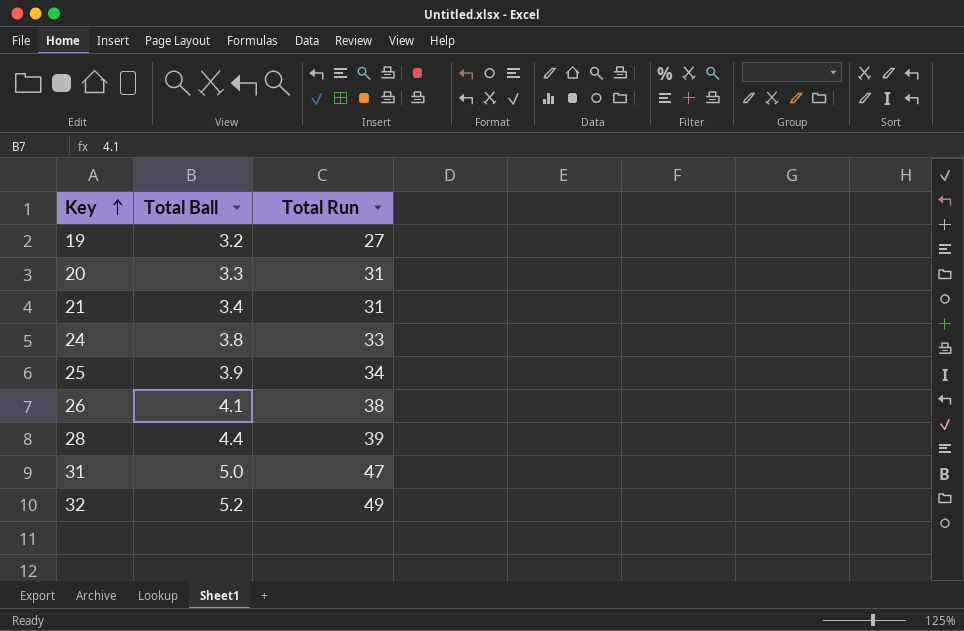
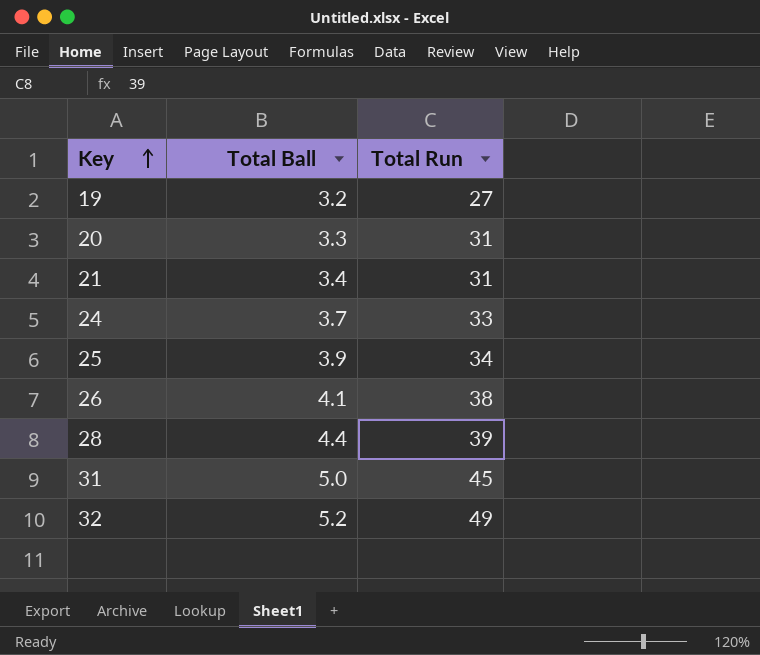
24 | Total Ball: 3.8 -> 3.7
31 | Total Run: 47 -> 45

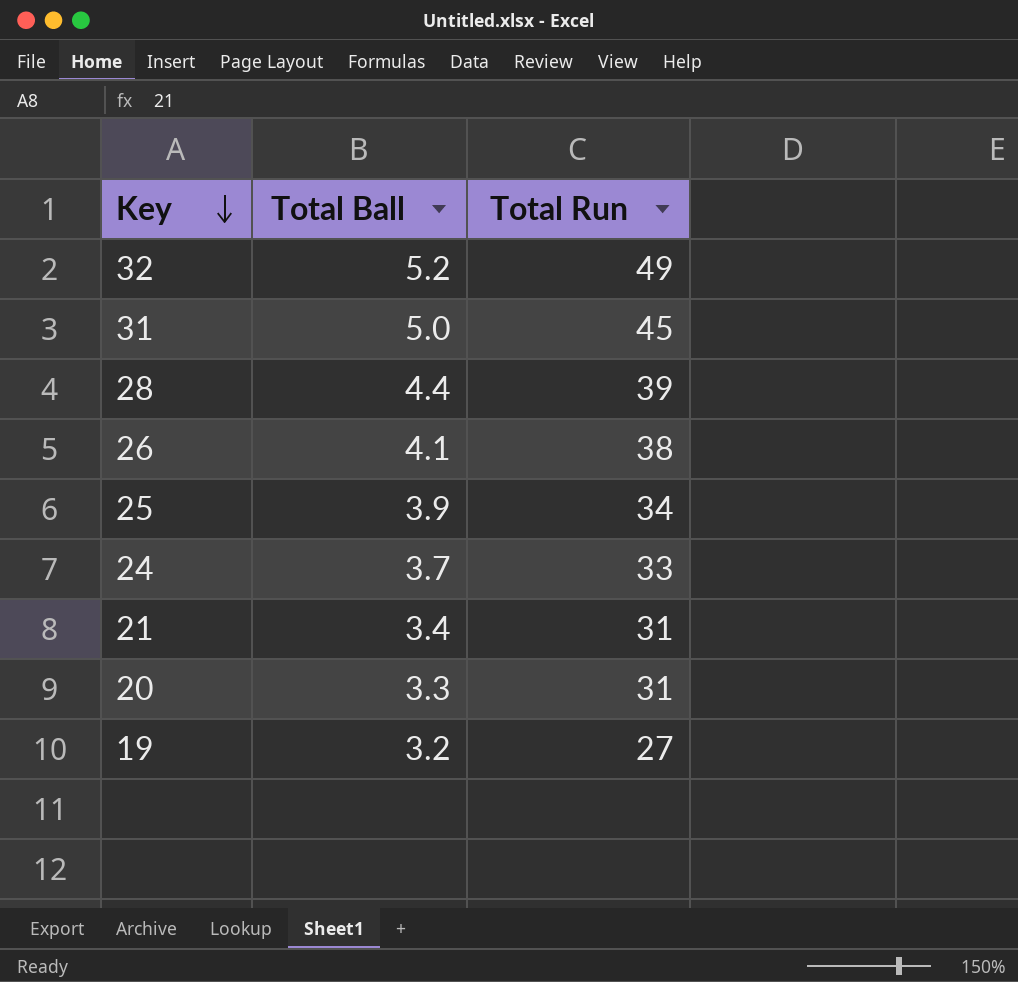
row order: Key ascending -> Key descending

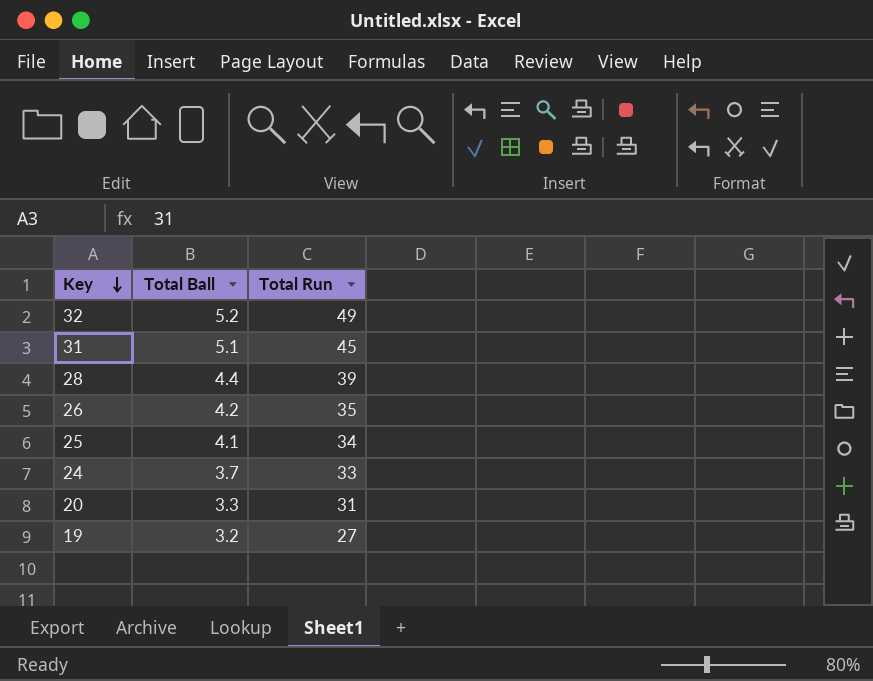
row 21: 3.4 | 31 -> none
31 | Total Ball: 5.0 -> 5.1
26 | Total Ball: 4.1 -> 4.2
26 | Total Run: 38 -> 35
25 | Total Ball: 3.9 -> 4.1

